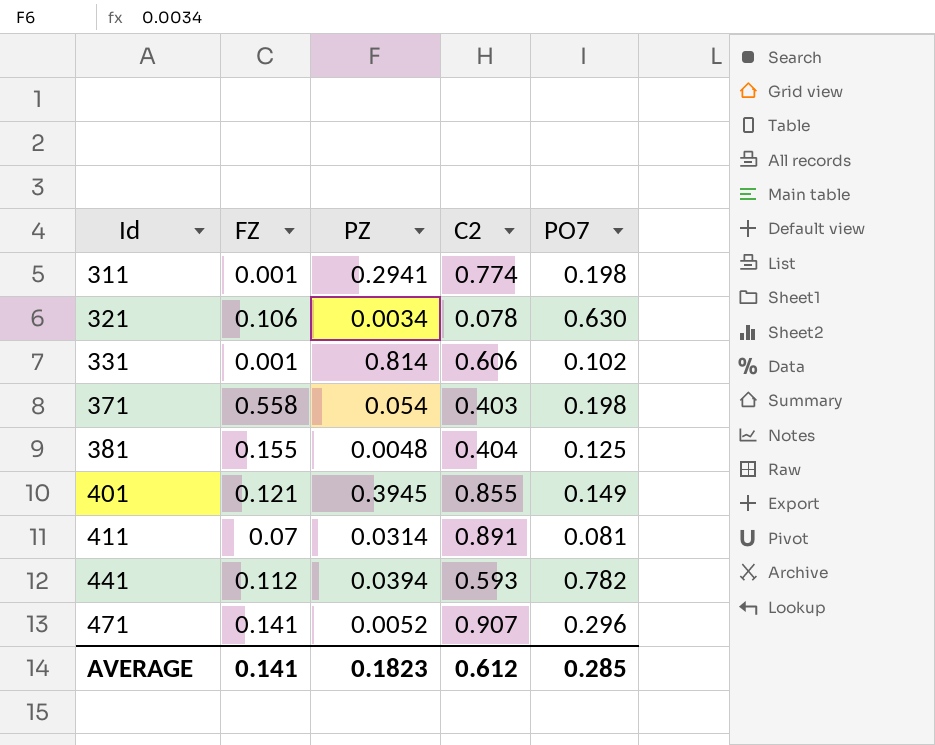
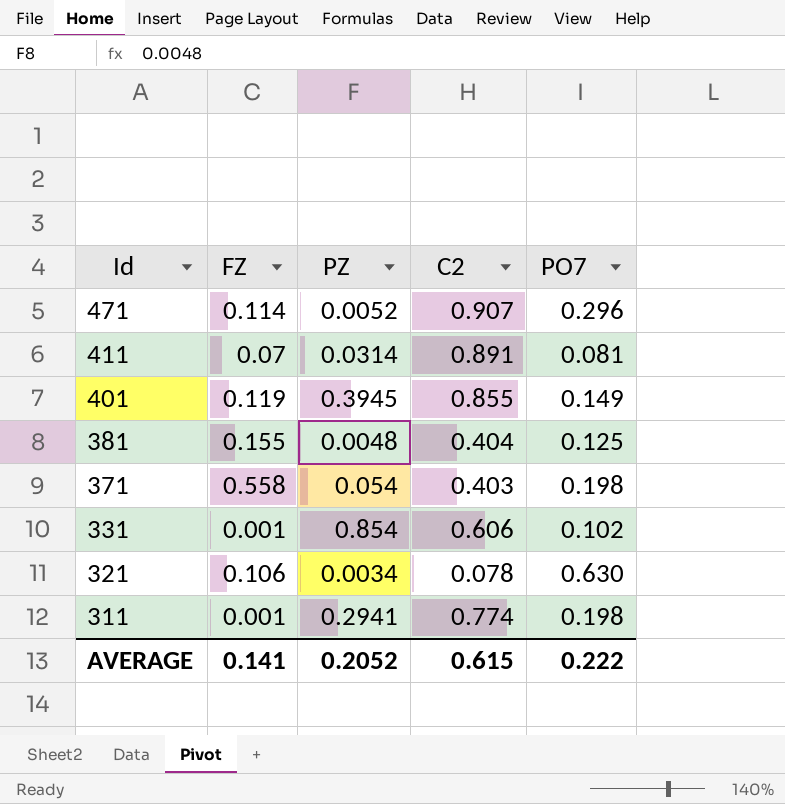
row order: Id ascending -> Id descending
row 441: 0.112 | 0.0394 | 0.593 | 0.782 -> none
471 | FZ: 0.141 -> 0.114
401 | FZ: 0.121 -> 0.119
331 | PZ: 0.814 -> 0.854
AVERAGE | PZ: 0.1823 -> 0.2052
AVERAGE | C2: 0.612 -> 0.615
AVERAGE | PO7: 0.285 -> 0.222

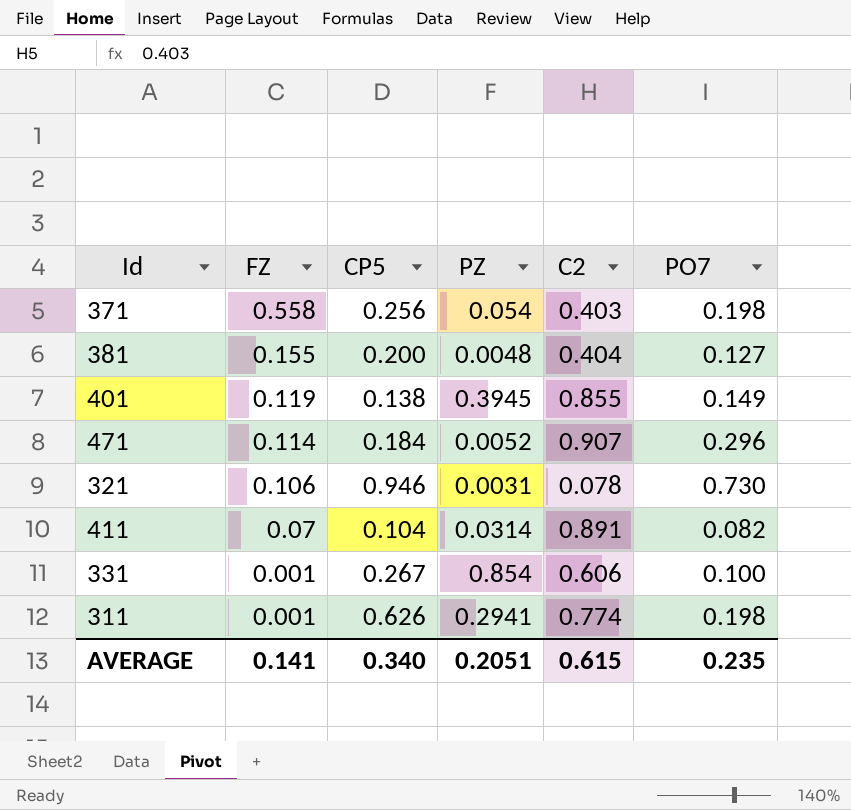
row order: Id descending -> FZ descending
column CP5 | position: none -> 3
381 | PO7: 0.125 -> 0.127
321 | PZ: 0.0034 -> 0.0031
321 | PO7: 0.630 -> 0.730
411 | PO7: 0.081 -> 0.082
331 | PO7: 0.102 -> 0.100
AVERAGE | PZ: 0.2052 -> 0.2051
AVERAGE | PO7: 0.222 -> 0.235

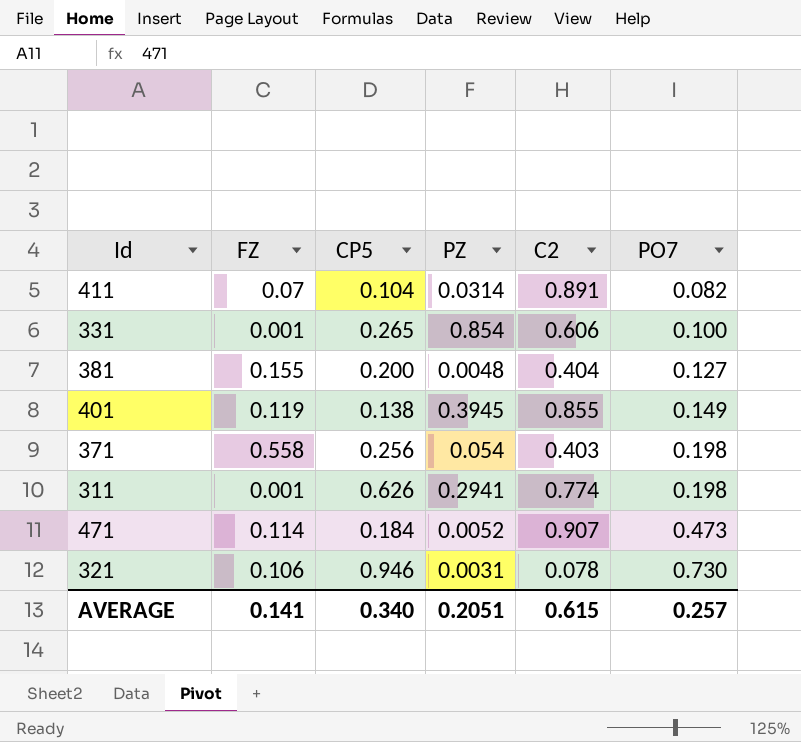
row order: FZ descending -> PO7 ascending
331 | CP5: 0.267 -> 0.265
471 | PO7: 0.296 -> 0.473
AVERAGE | PO7: 0.235 -> 0.257

